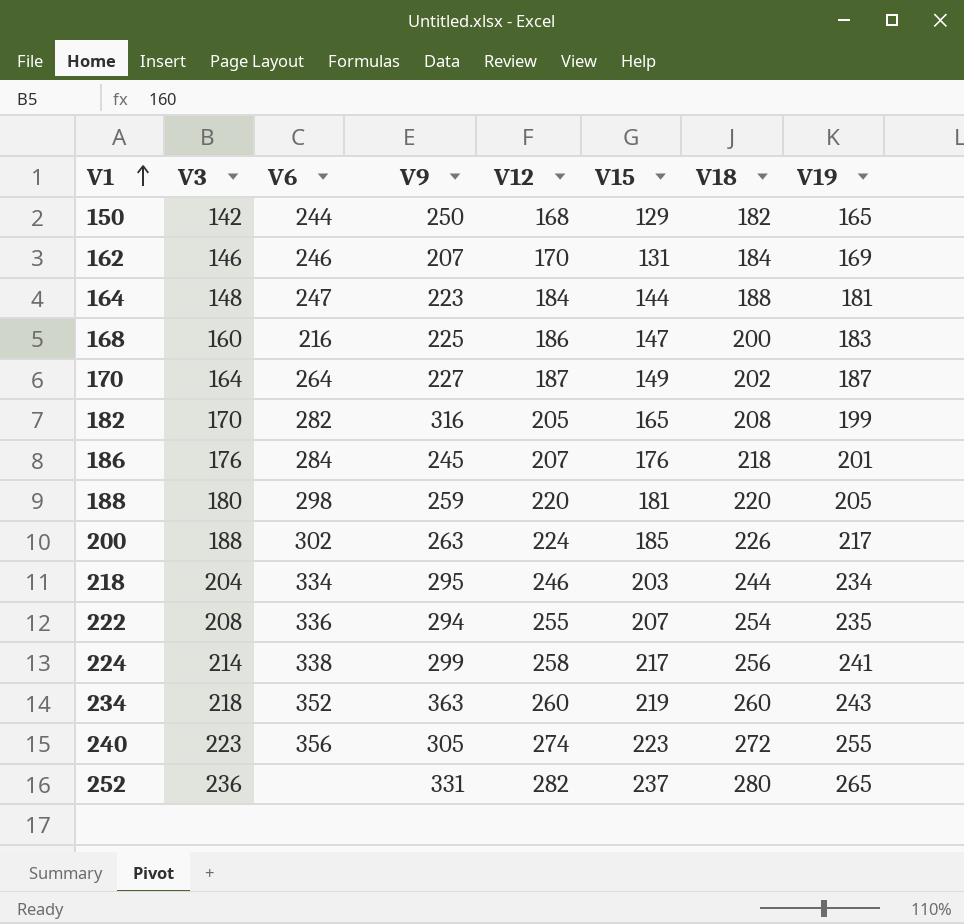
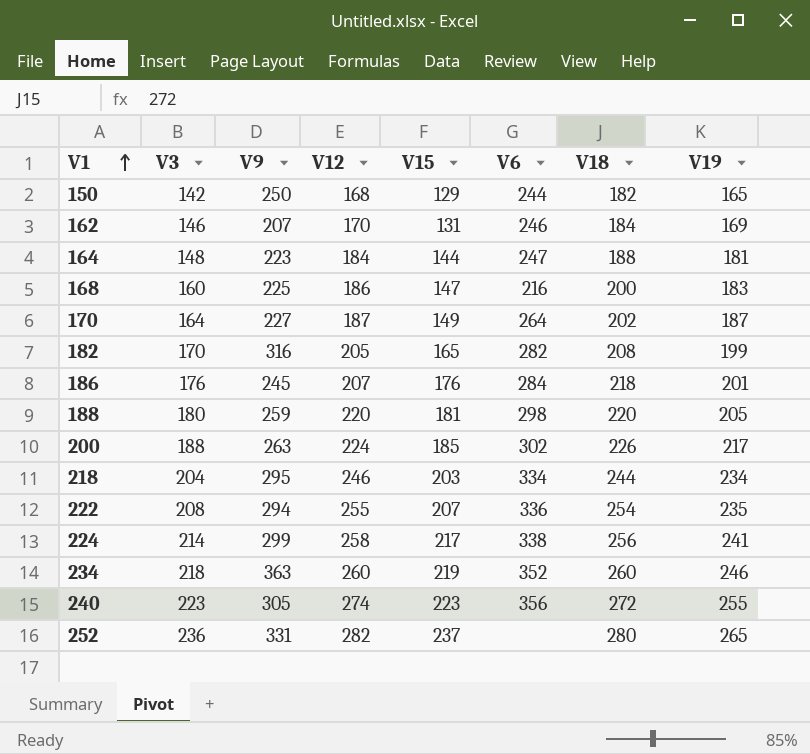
column V6 | position: 3 -> 6
234 | V19: 243 -> 246

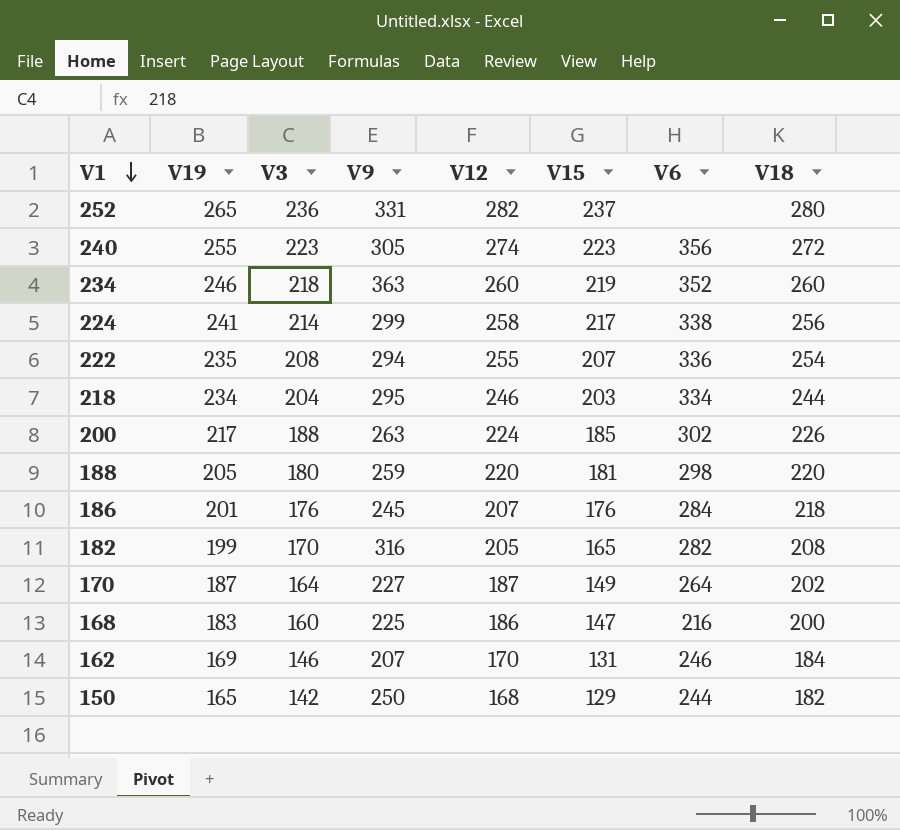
row order: V1 ascending -> V1 descending
column V19 | position: 8 -> 2
row 164: 148 | 223 | 184 | 144 | 247 | 188 | 181 -> none

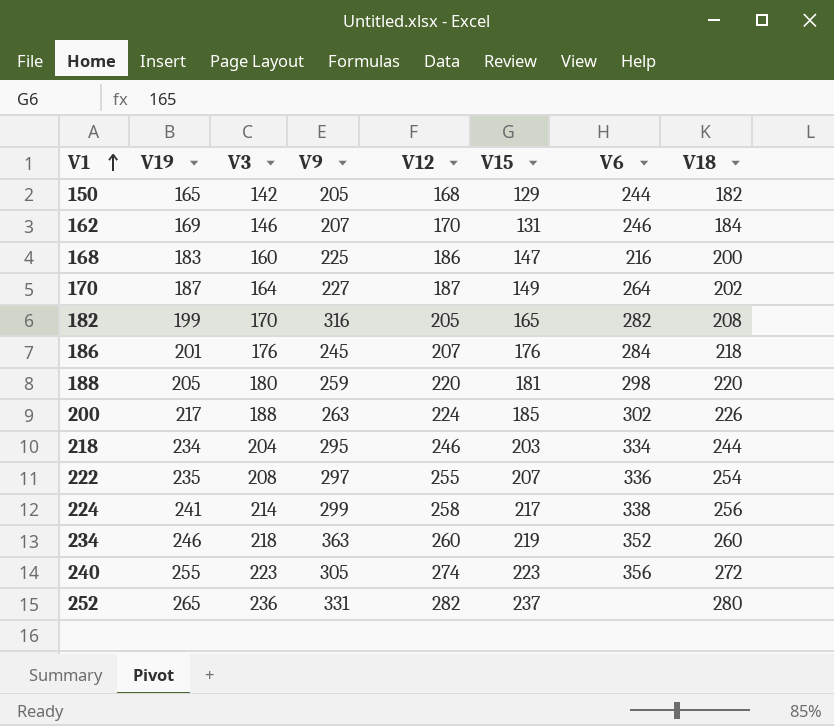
row order: V1 descending -> V1 ascending
150 | V9: 250 -> 205
222 | V9: 294 -> 297

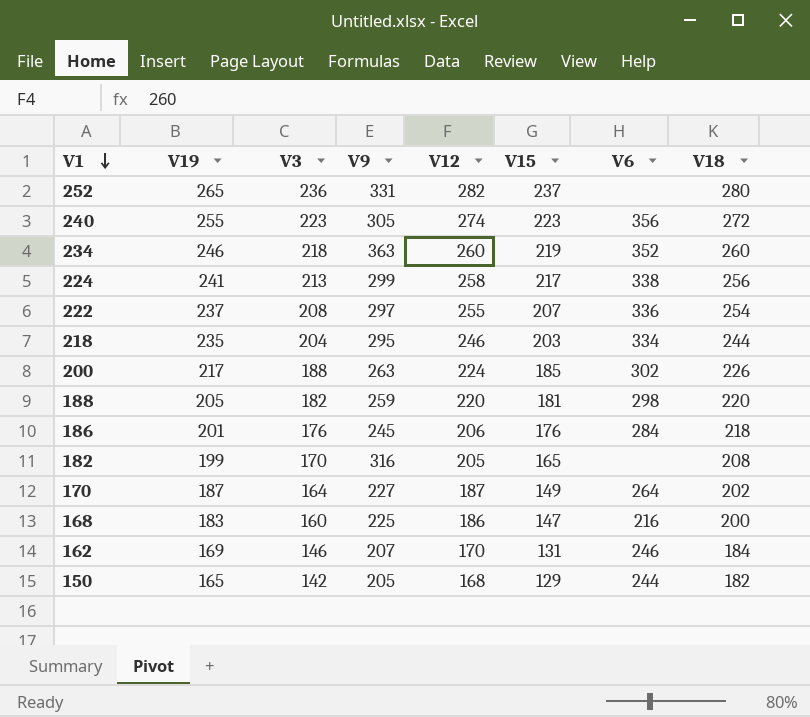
row order: V1 ascending -> V1 descending
224 | V3: 214 -> 213
222 | V19: 235 -> 237
218 | V19: 234 -> 235
188 | V3: 180 -> 182
186 | V12: 207 -> 206
182 | V6: 282 -> none

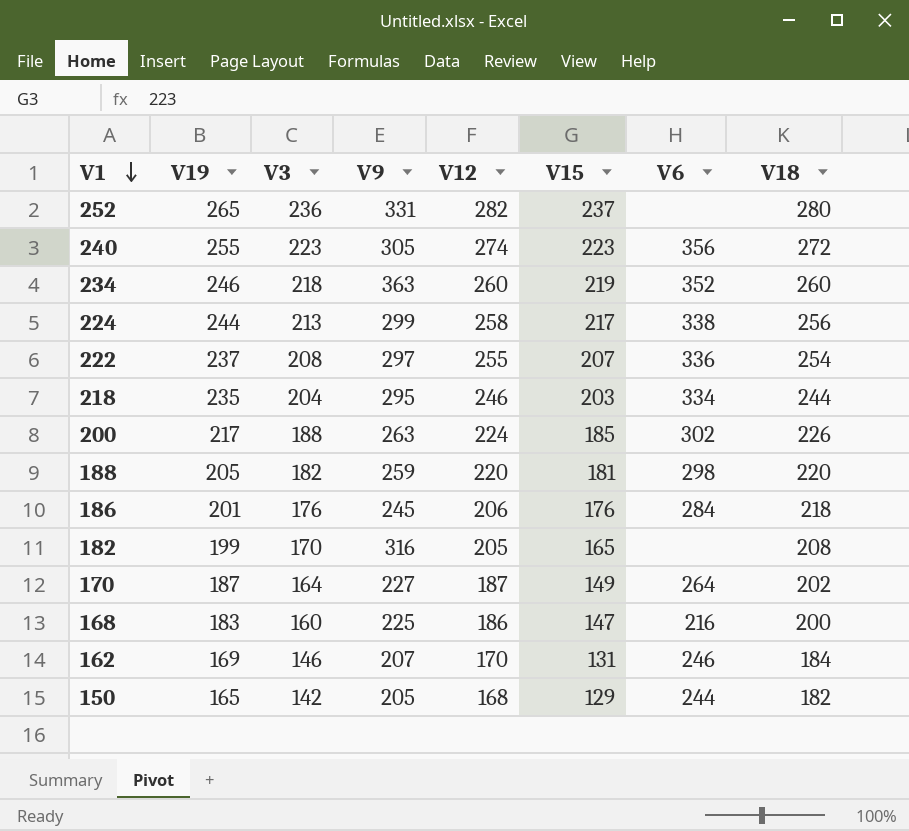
224 | V19: 241 -> 244

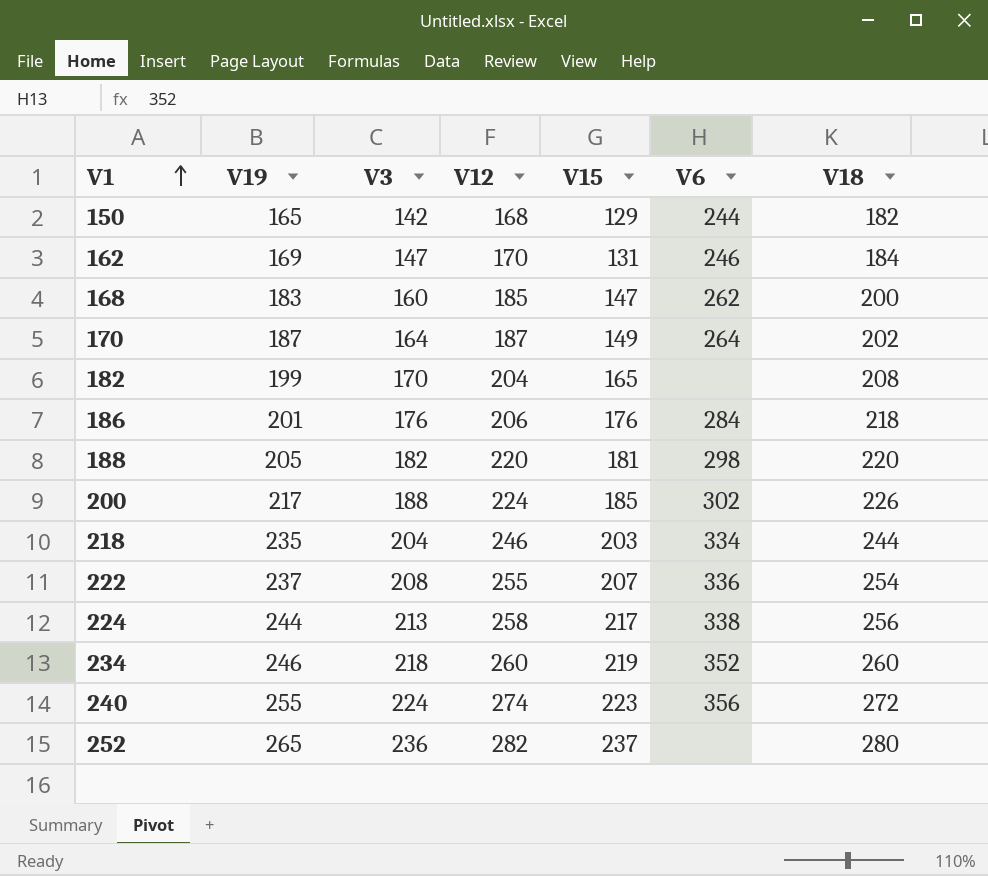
row order: V1 descending -> V1 ascending
column V9 | position: 4 -> none
162 | V3: 146 -> 147
168 | V12: 186 -> 185
168 | V6: 216 -> 262
182 | V12: 205 -> 204
240 | V3: 223 -> 224

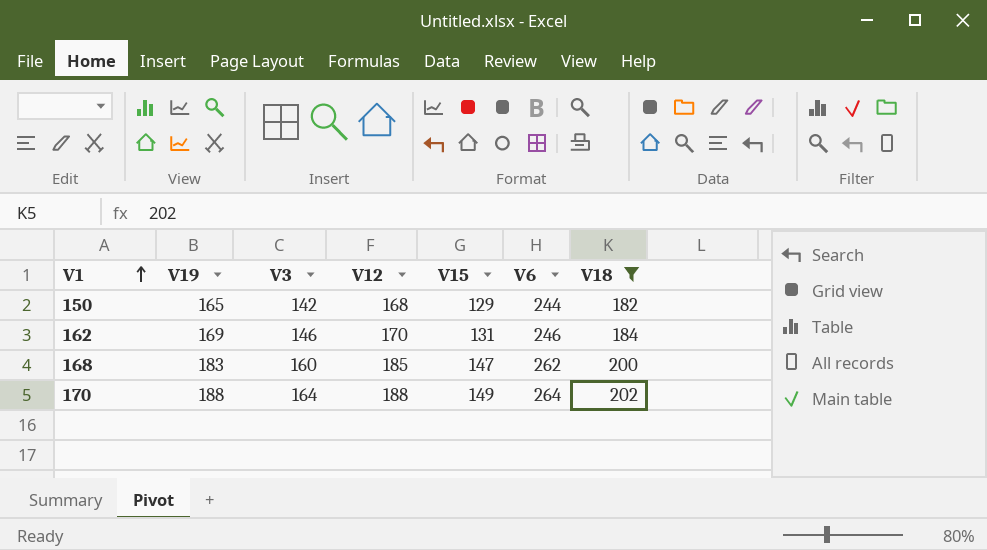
filter: none -> V18 <= 202
162 | V3: 147 -> 146
170 | V19: 187 -> 188
170 | V12: 187 -> 188

